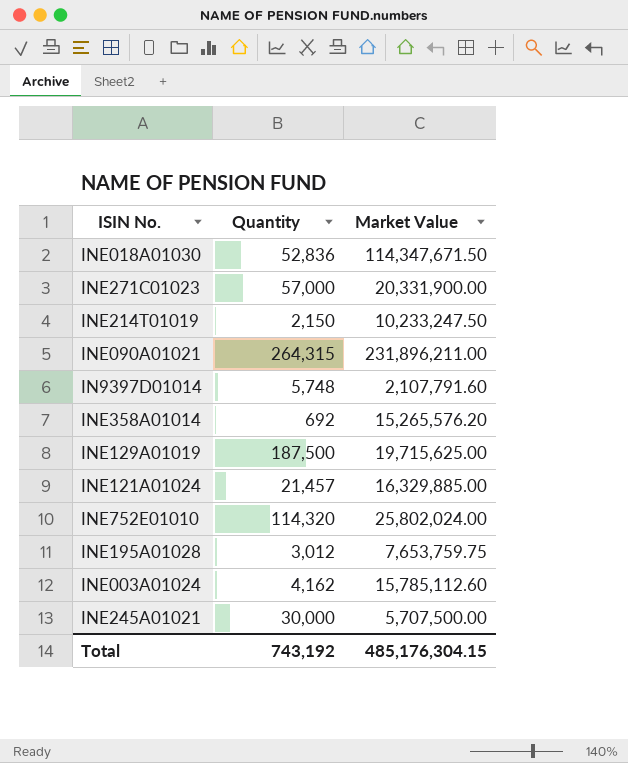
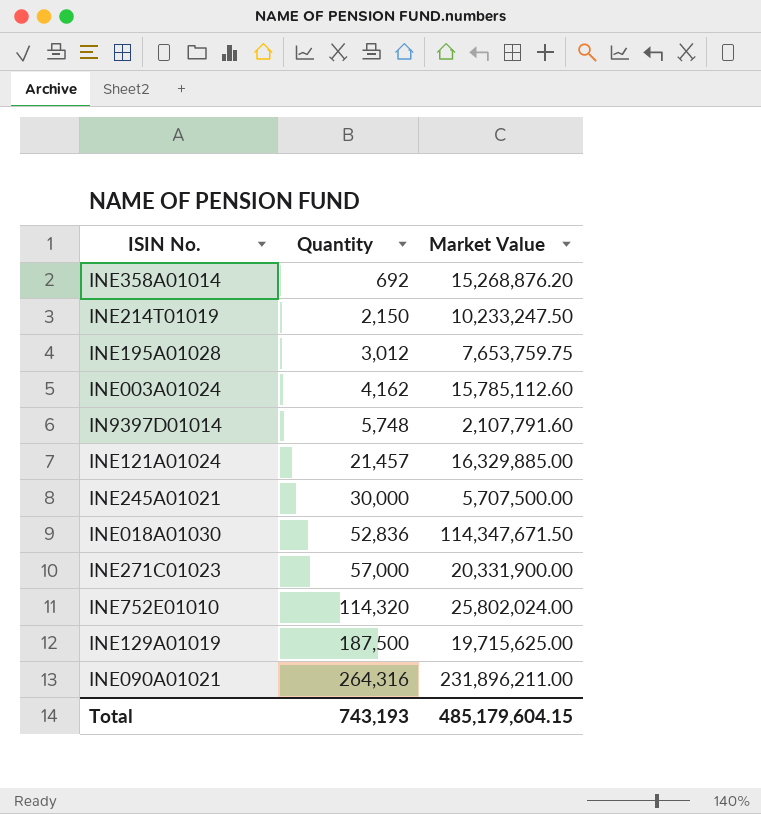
row order: none -> Quantity ascending
INE358A01014 | Market Value: 15,265,576.20 -> 15,268,876.20
INE090A01021 | Quantity: 264,315 -> 264,316
Total | Quantity: 743,192 -> 743,193
Total | Market Value: 485,176,304.15 -> 485,179,604.15

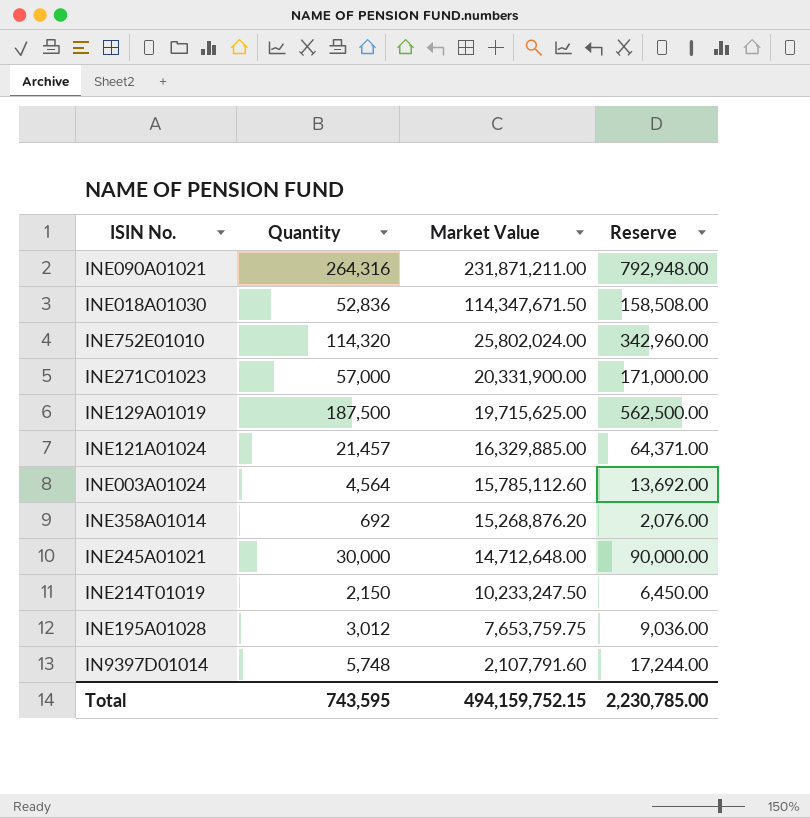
row order: Quantity ascending -> Market Value descending
column Reserve | formula: none -> [Quantity] * 3
INE090A01021 | Market Value: 231,896,211.00 -> 231,871,211.00
INE003A01024 | Quantity: 4,162 -> 4,564
INE245A01021 | Market Value: 5,707,500.00 -> 14,712,648.00
Total | Quantity: 743,193 -> 743,595
Total | Market Value: 485,179,604.15 -> 494,159,752.15

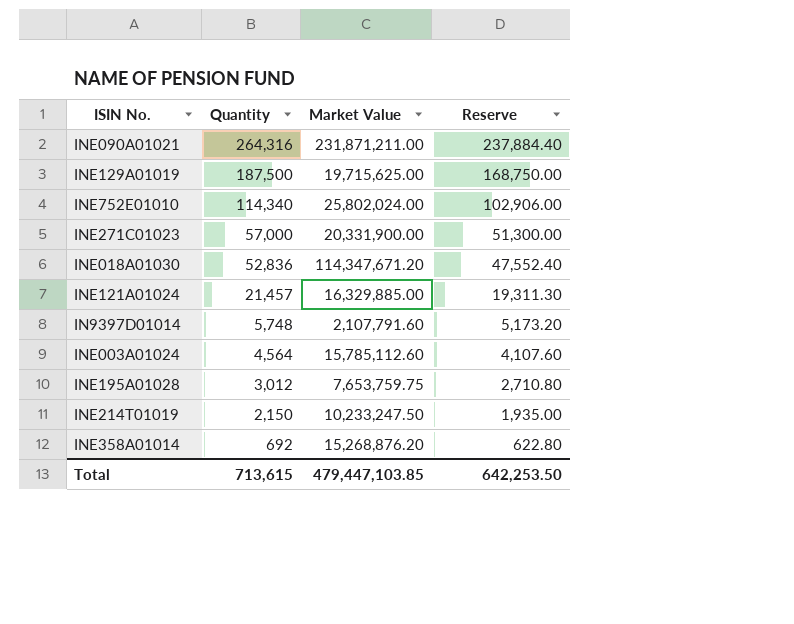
row order: Market Value descending -> Quantity descending
column Reserve | formula: [Quantity] * 3 -> [Quantity] * 0.9
row INE245A01021: 30,000 | 14,712,648.00 | 90,000.00 -> none
INE752E01010 | Quantity: 114,320 -> 114,340
INE018A01030 | Market Value: 114,347,671.50 -> 114,347,671.20
Total | Quantity: 743,595 -> 713,615
Total | Market Value: 494,159,752.15 -> 479,447,103.85
Total | Reserve: 2,230,785.00 -> 642,253.50

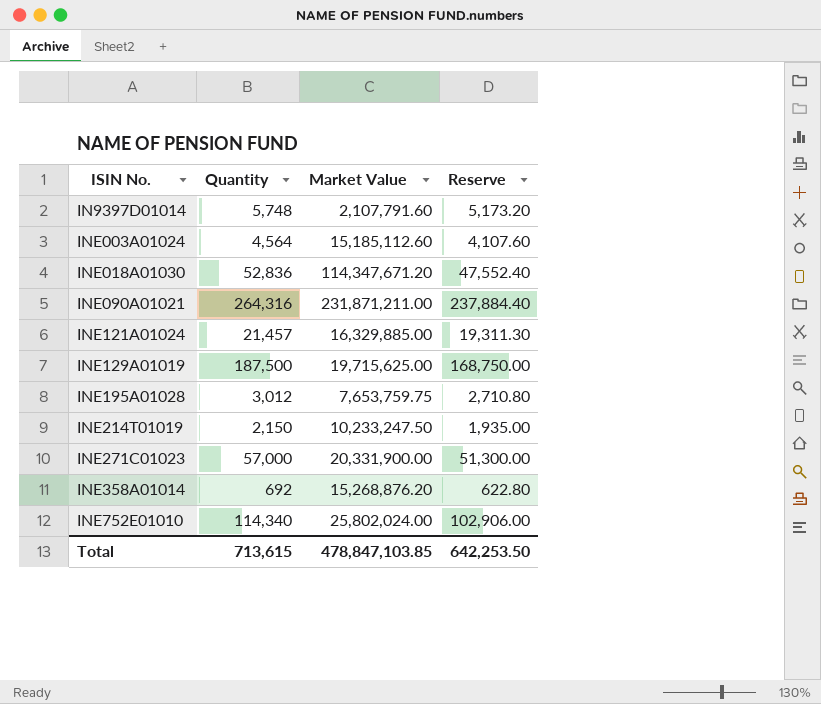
row order: Quantity descending -> ISIN No. ascending
INE003A01024 | Market Value: 15,785,112.60 -> 15,185,112.60
Total | Market Value: 479,447,103.85 -> 478,847,103.85

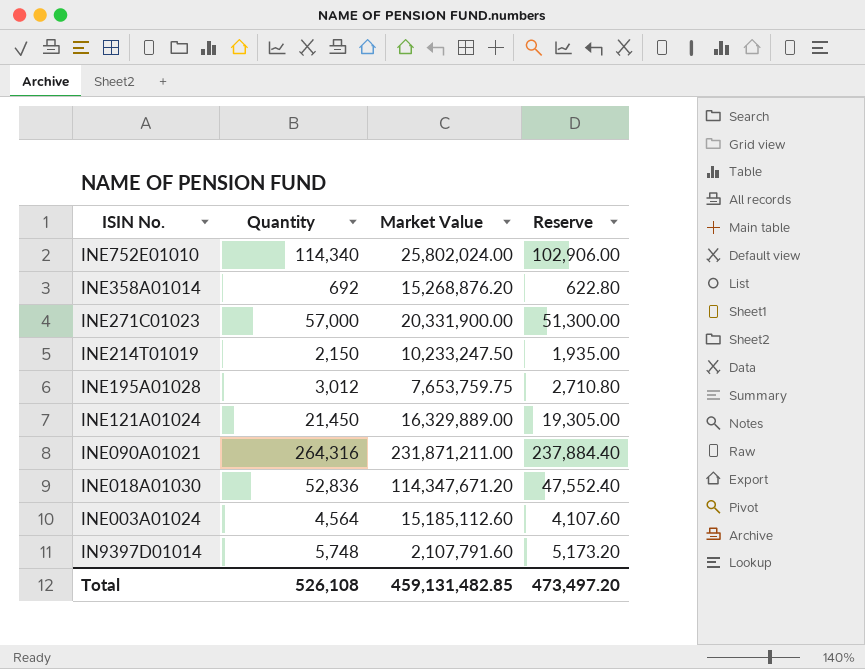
row order: ISIN No. ascending -> ISIN No. descending
row INE129A01019: 187,500 | 19,715,625.00 | 168,750.00 -> none
INE121A01024 | Quantity: 21,457 -> 21,450
INE121A01024 | Market Value: 16,329,885.00 -> 16,329,889.00
INE121A01024 | Reserve: 19,311.30 -> 19,305.00
Total | Quantity: 713,615 -> 526,108
Total | Market Value: 478,847,103.85 -> 459,131,482.85
Total | Reserve: 642,253.50 -> 473,497.20

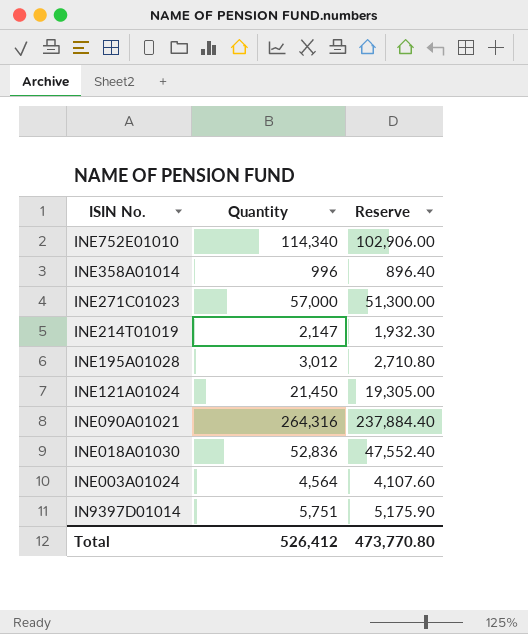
column Market Value | position: 3 -> none
INE358A01014 | Quantity: 692 -> 996
INE358A01014 | Reserve: 622.80 -> 896.40
INE214T01019 | Quantity: 2,150 -> 2,147
INE214T01019 | Reserve: 1,935.00 -> 1,932.30
IN9397D01014 | Quantity: 5,748 -> 5,751
IN9397D01014 | Reserve: 5,173.20 -> 5,175.90
Total | Quantity: 526,108 -> 526,412
Total | Reserve: 473,497.20 -> 473,770.80

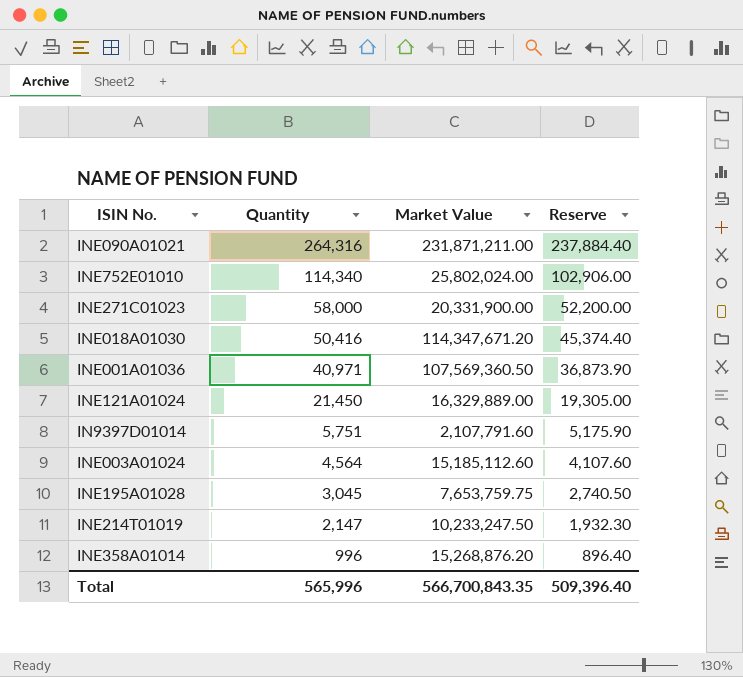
row order: ISIN No. descending -> Quantity descending
column Market Value | position: none -> 3
INE271C01023 | Quantity: 57,000 -> 58,000
INE271C01023 | Reserve: 51,300.00 -> 52,200.00
INE018A01030 | Quantity: 52,836 -> 50,416
INE018A01030 | Reserve: 47,552.40 -> 45,374.40
row INE001A01036: none -> 40,971 | 107,569,360.50 | 36,873.90
INE195A01028 | Quantity: 3,012 -> 3,045
INE195A01028 | Reserve: 2,710.80 -> 2,740.50
Total | Quantity: 526,412 -> 565,996
Total | Reserve: 473,770.80 -> 509,396.40

